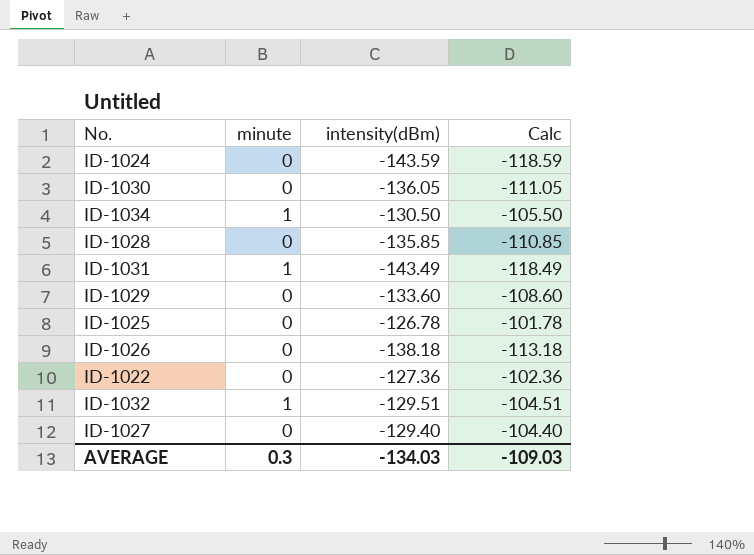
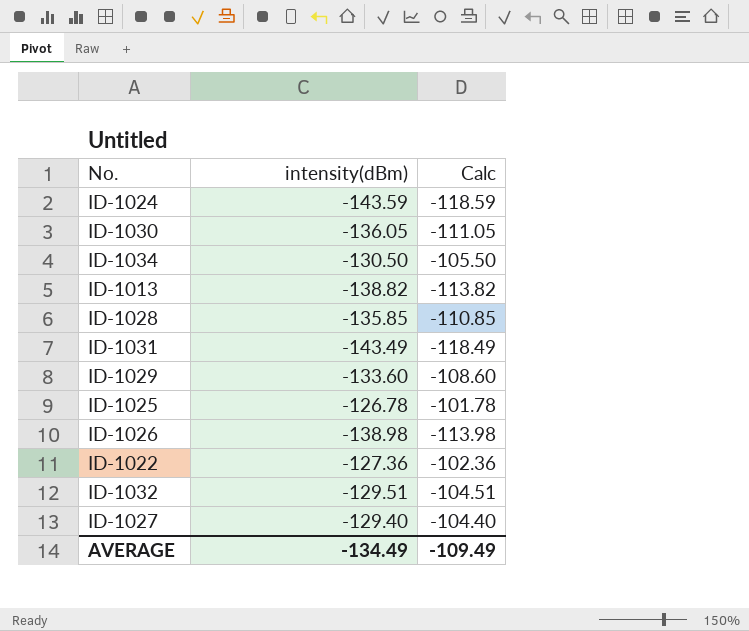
column minute | position: 2 -> none
row ID-1013: none -> -138.82 | -113.82
ID-1026 | intensity(dBm): -138.18 -> -138.98
ID-1026 | Calc: -113.18 -> -113.98
AVERAGE | intensity(dBm): -134.03 -> -134.49
AVERAGE | Calc: -109.03 -> -109.49

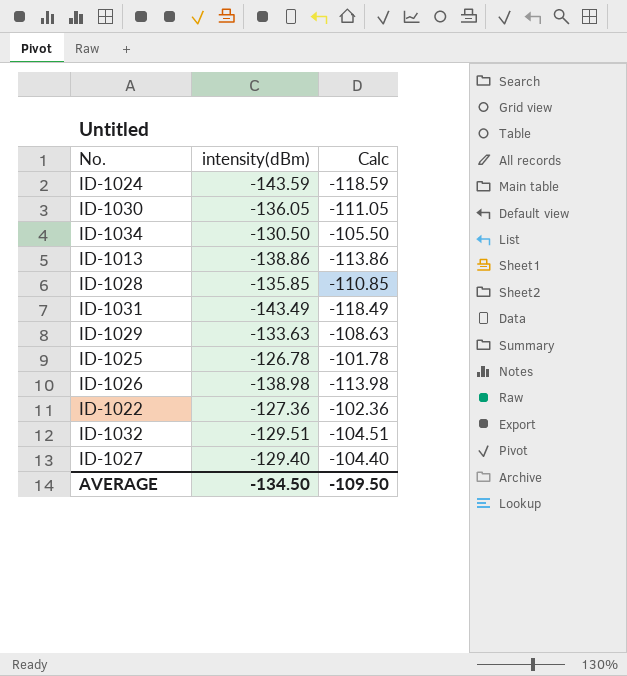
ID-1013 | intensity(dBm): -138.82 -> -138.86
ID-1013 | Calc: -113.82 -> -113.86
ID-1029 | intensity(dBm): -133.60 -> -133.63
ID-1029 | Calc: -108.60 -> -108.63
AVERAGE | intensity(dBm): -134.49 -> -134.50
AVERAGE | Calc: -109.49 -> -109.50

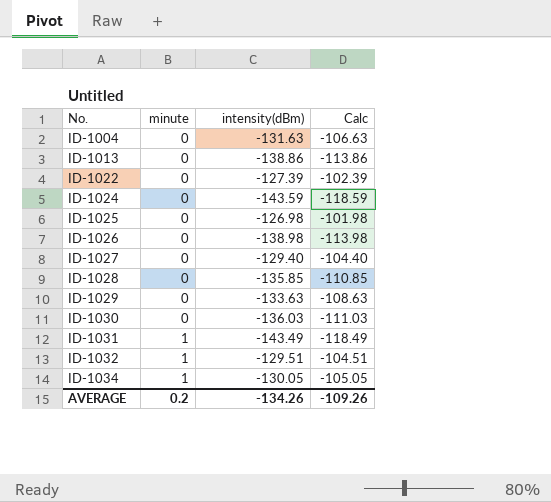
row order: none -> No. ascending
column minute | position: none -> 2
row ID-1004: none -> 0 | -131.63 | -106.63
ID-1022 | intensity(dBm): -127.36 -> -127.39
ID-1022 | Calc: -102.36 -> -102.39
ID-1025 | intensity(dBm): -126.78 -> -126.98
ID-1025 | Calc: -101.78 -> -101.98
ID-1030 | intensity(dBm): -136.05 -> -136.03
ID-1030 | Calc: -111.05 -> -111.03
ID-1034 | intensity(dBm): -130.50 -> -130.05
ID-1034 | Calc: -105.50 -> -105.05
AVERAGE | intensity(dBm): -134.50 -> -134.26
AVERAGE | Calc: -109.50 -> -109.26

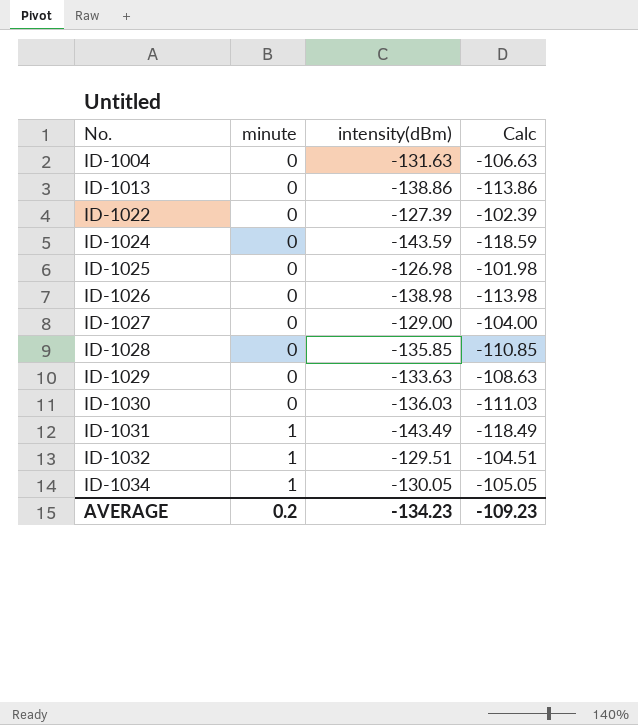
ID-1027 | intensity(dBm): -129.40 -> -129.00
ID-1027 | Calc: -104.40 -> -104.00
AVERAGE | intensity(dBm): -134.26 -> -134.23
AVERAGE | Calc: -109.26 -> -109.23

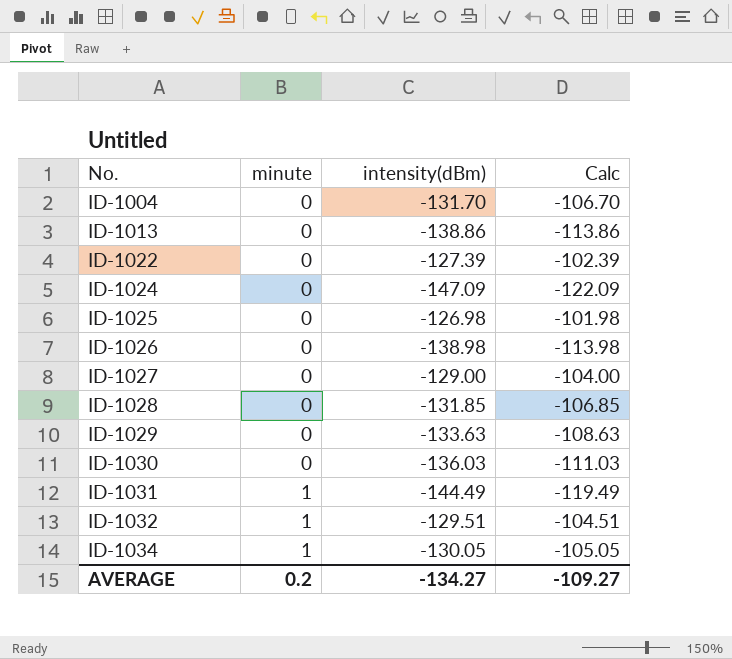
ID-1004 | intensity(dBm): -131.63 -> -131.70
ID-1004 | Calc: -106.63 -> -106.70
ID-1024 | intensity(dBm): -143.59 -> -147.09
ID-1024 | Calc: -118.59 -> -122.09
ID-1028 | intensity(dBm): -135.85 -> -131.85
ID-1028 | Calc: -110.85 -> -106.85
ID-1031 | intensity(dBm): -143.49 -> -144.49
ID-1031 | Calc: -118.49 -> -119.49
AVERAGE | intensity(dBm): -134.23 -> -134.27
AVERAGE | Calc: -109.23 -> -109.27

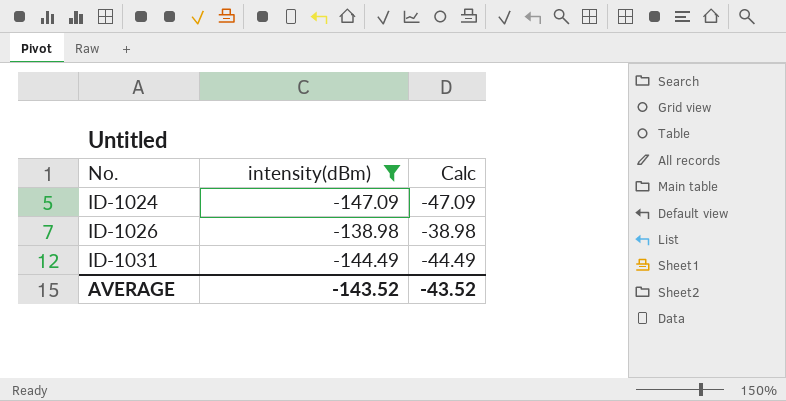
filter: none -> intensity(dBm) <= -138.98
column minute | position: 2 -> none
column Calc | formula: [intensity(dBm)] + 25 -> [intensity(dBm)] + 100
AVERAGE | intensity(dBm): -134.27 -> -143.52
AVERAGE | Calc: -109.27 -> -43.52

